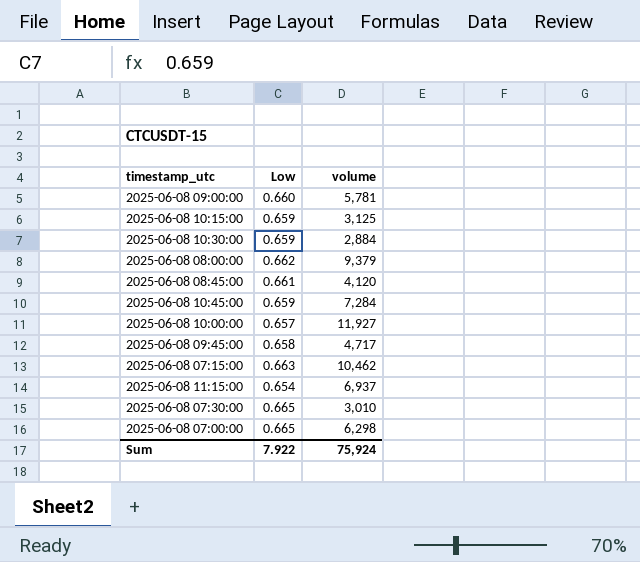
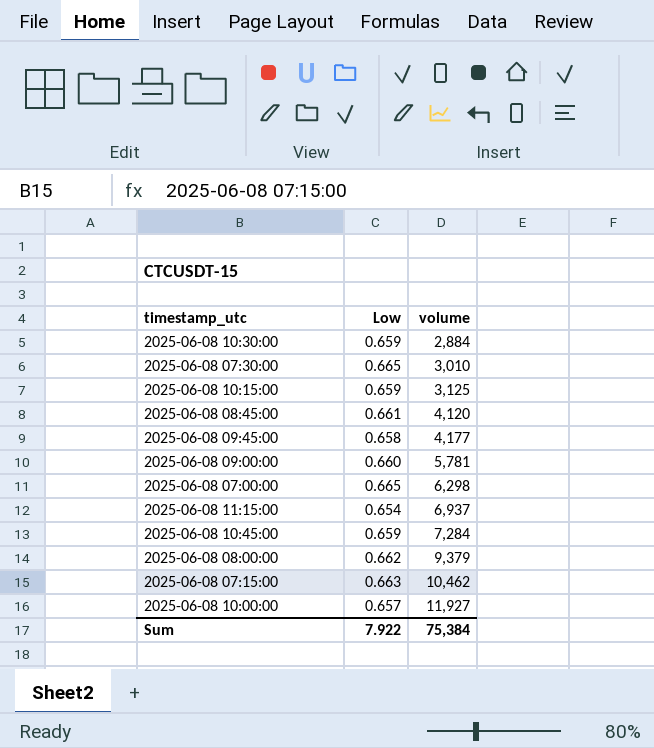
row order: none -> volume ascending
2025-06-08 09:45:00 | volume: 4,717 -> 4,177
Sum | volume: 75,924 -> 75,384

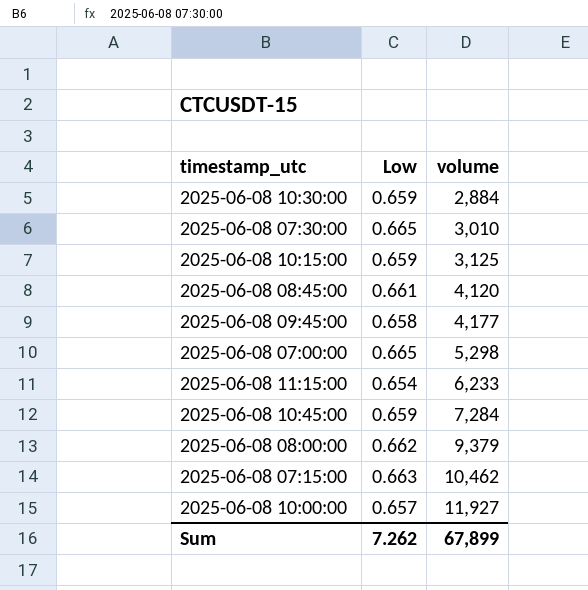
row 2025-06-08 09:00:00: 0.660 | 5,781 -> none
2025-06-08 07:00:00 | volume: 6,298 -> 5,298
2025-06-08 11:15:00 | volume: 6,937 -> 6,233
Sum | Low: 7.922 -> 7.262
Sum | volume: 75,384 -> 67,899

